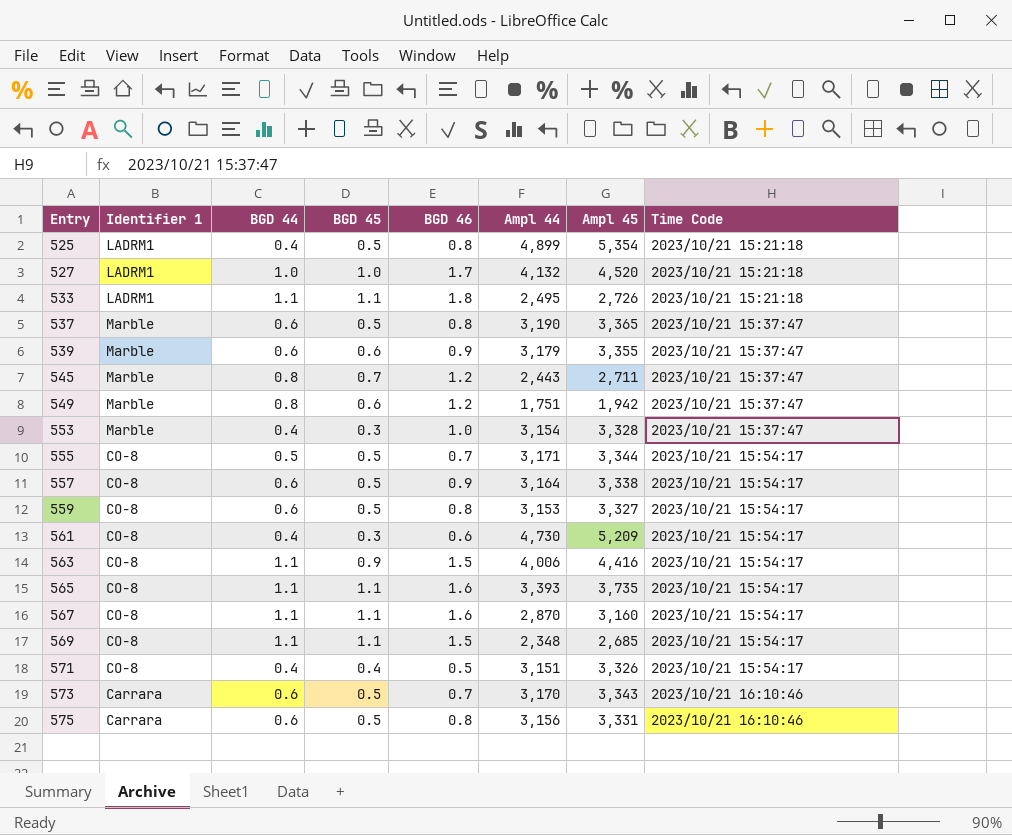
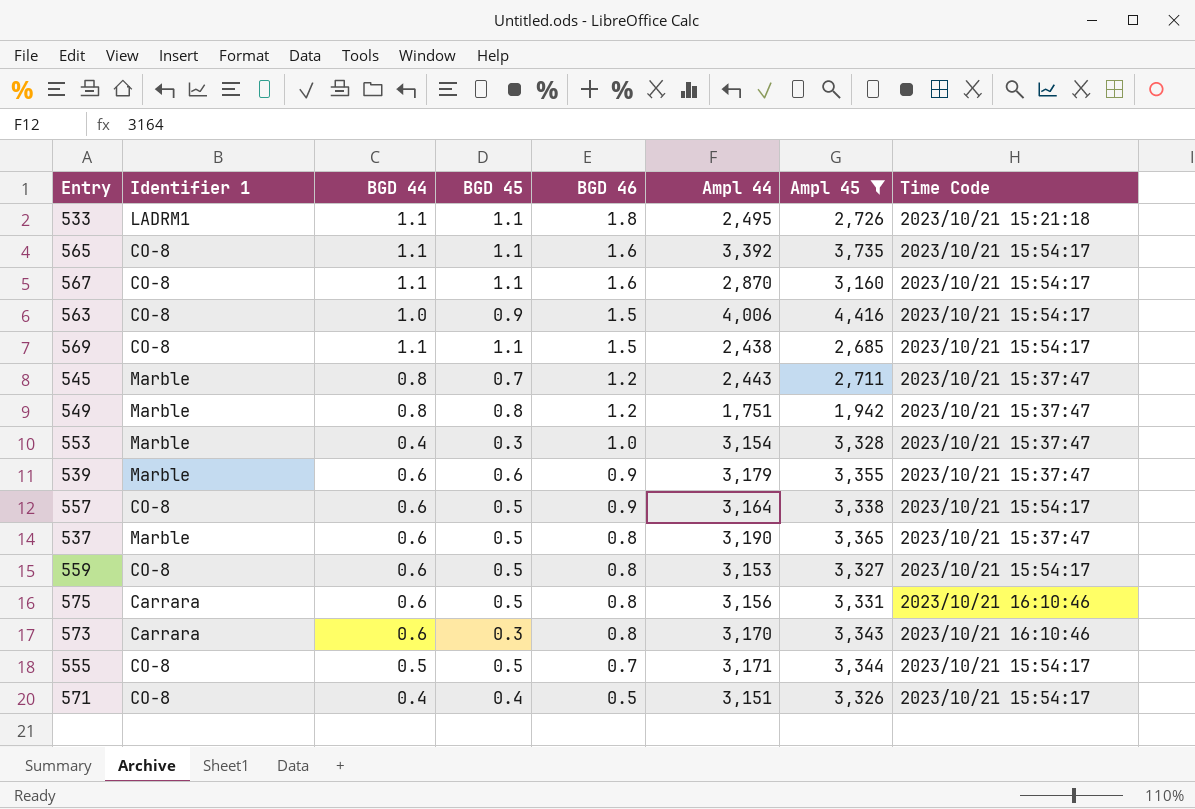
filter: none -> Ampl 45 <= 4,416
row order: Entry ascending -> BGD 46 descending
565 | Ampl 44: 3,393 -> 3,392
563 | BGD 44: 1.1 -> 1.0
569 | Ampl 44: 2,348 -> 2,438
549 | BGD 45: 0.6 -> 0.8
573 | BGD 45: 0.5 -> 0.3
573 | BGD 46: 0.7 -> 0.8

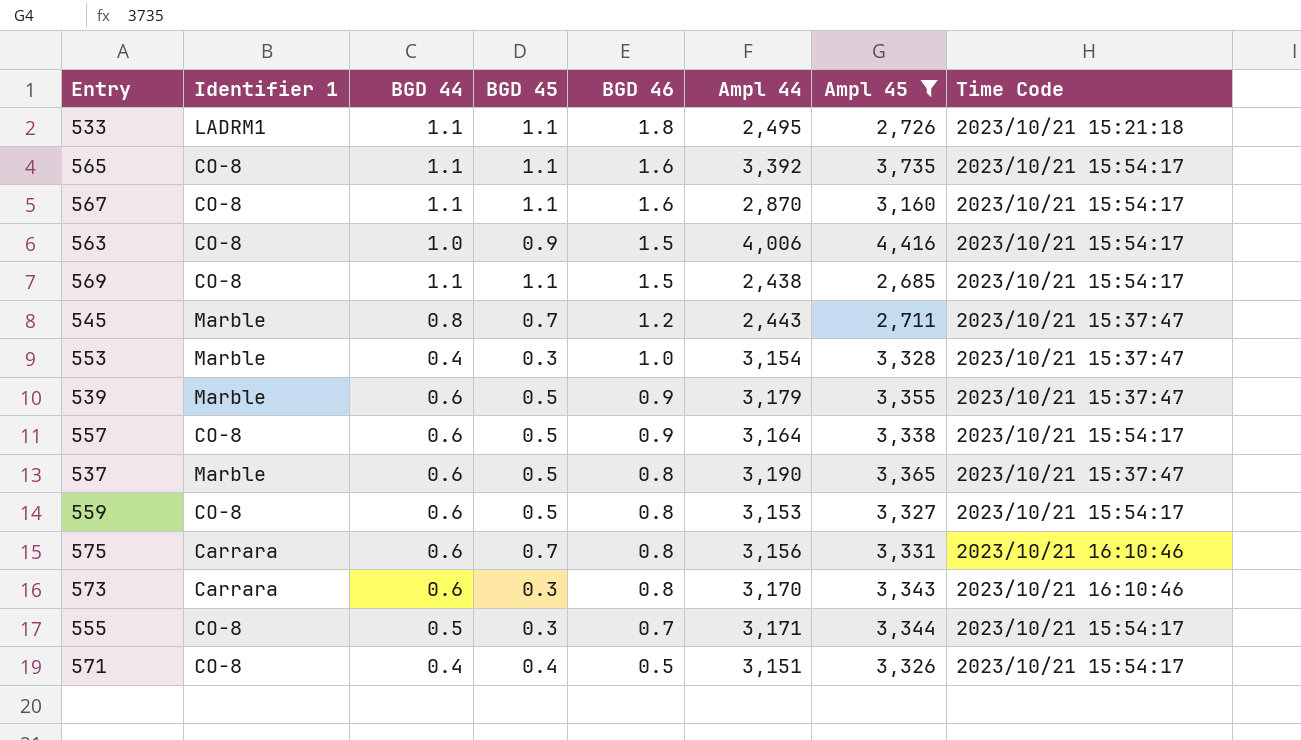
row 549: Marble | 0.8 | 0.8 | 1.2 | 1,751 | 1,942 | 2023/10/21 15:37:47 -> none
539 | BGD 45: 0.6 -> 0.5
575 | BGD 45: 0.5 -> 0.7
555 | BGD 45: 0.5 -> 0.3

